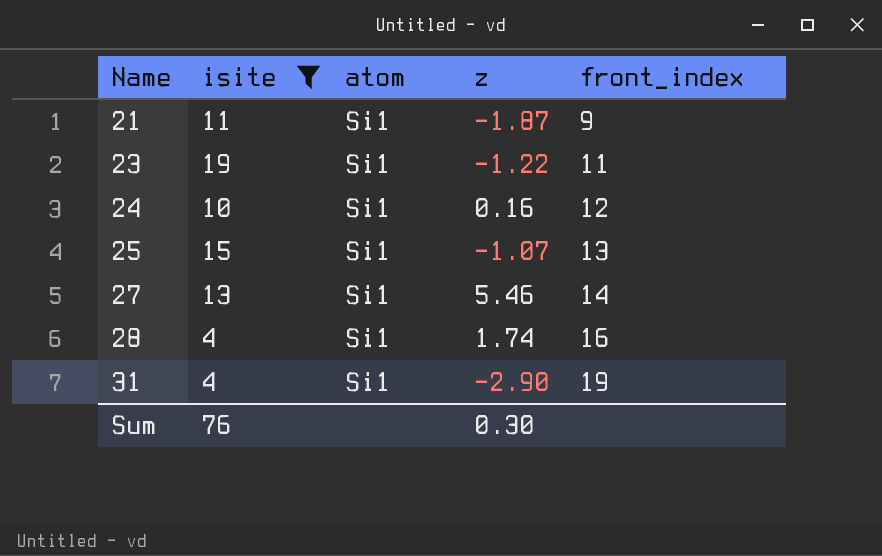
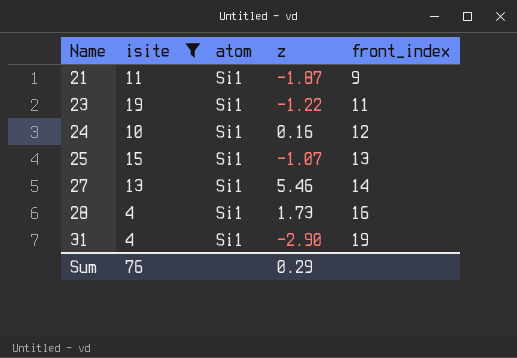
28 | z: 1.74 -> 1.73
Sum | z: 0.30 -> 0.29

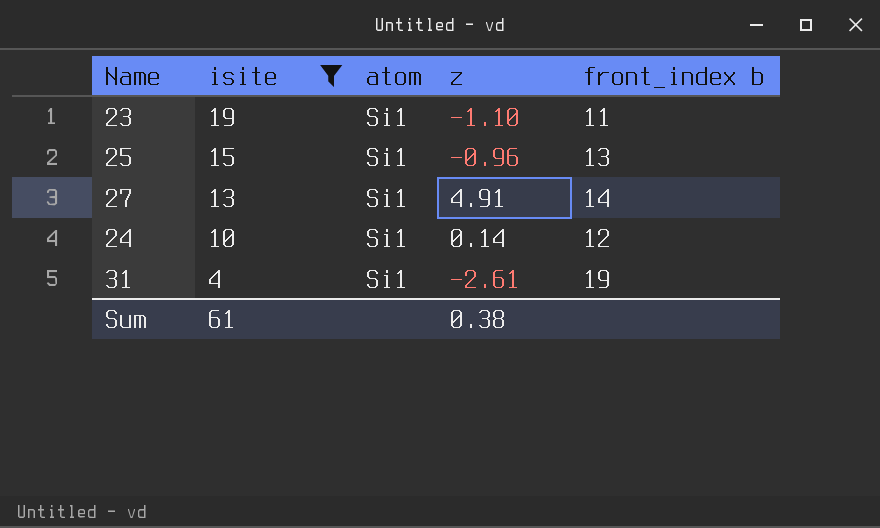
row order: Name ascending -> isite descending
column name: front_index -> front_index b
row 21: 11 | Si1 | -1.87 | 9 -> none
row 28: 4 | Si1 | 1.73 | 16 -> none
23 | z: -1.22 -> -1.10
25 | z: -1.07 -> -0.96
27 | z: 5.46 -> 4.91
24 | z: 0.16 -> 0.14
31 | z: -2.90 -> -2.61
Sum | isite: 76 -> 61
Sum | z: 0.29 -> 0.38

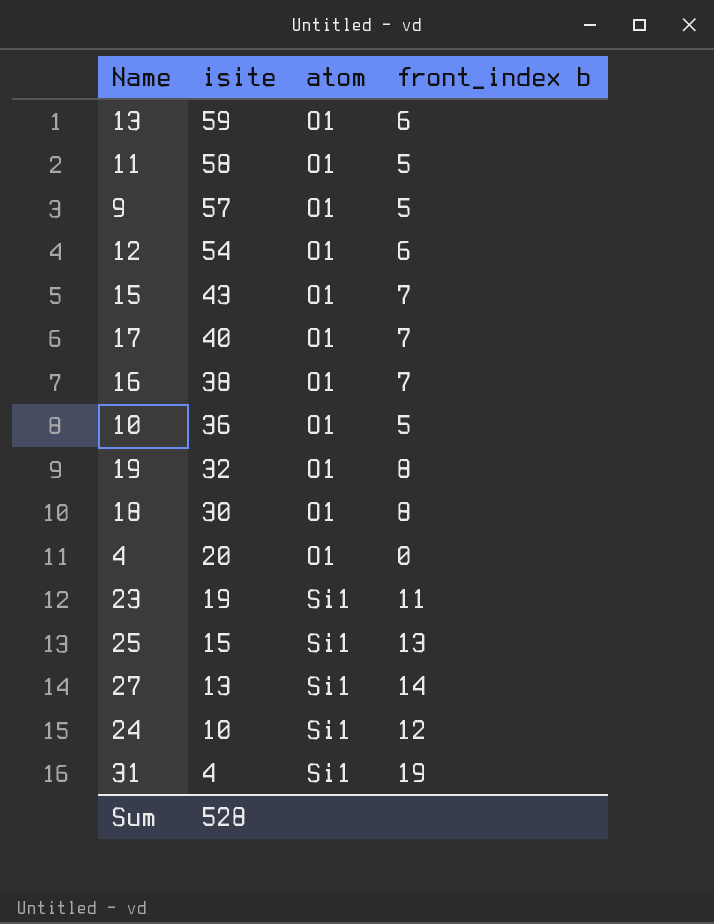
filter: isite <= 19 -> none
column z | position: 4 -> none
Sum | isite: 61 -> 528

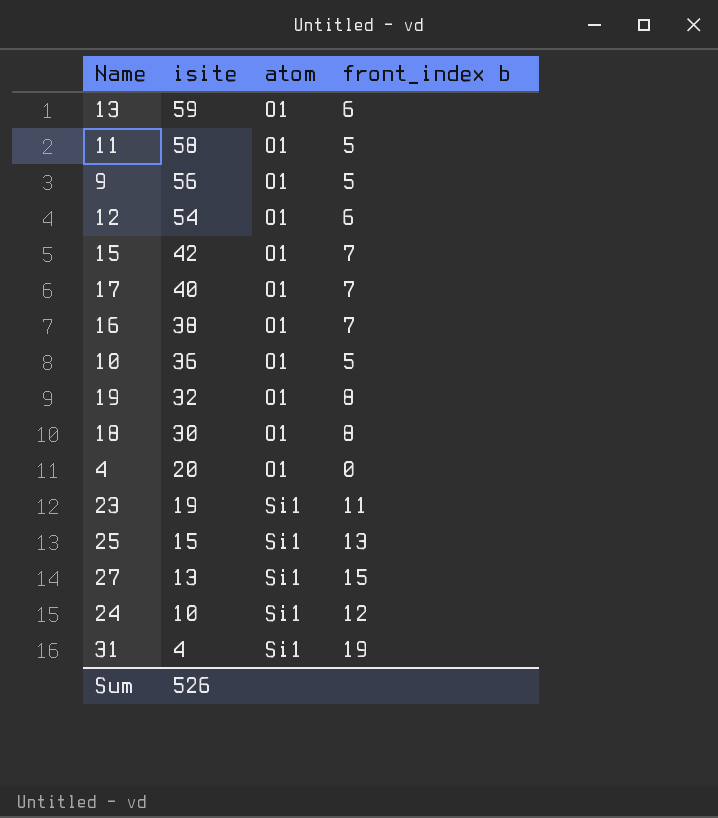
9 | isite: 57 -> 56
15 | isite: 43 -> 42
27 | front_index b: 14 -> 15
Sum | isite: 528 -> 526

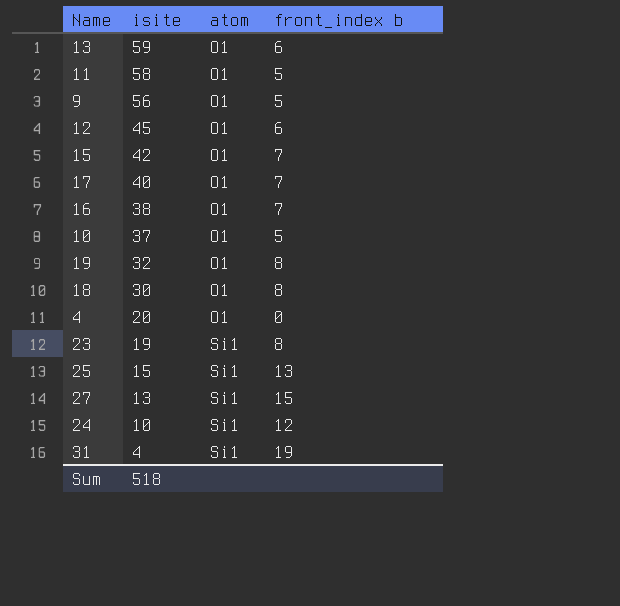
12 | isite: 54 -> 45
10 | isite: 36 -> 37
23 | front_index b: 11 -> 8
Sum | isite: 526 -> 518

